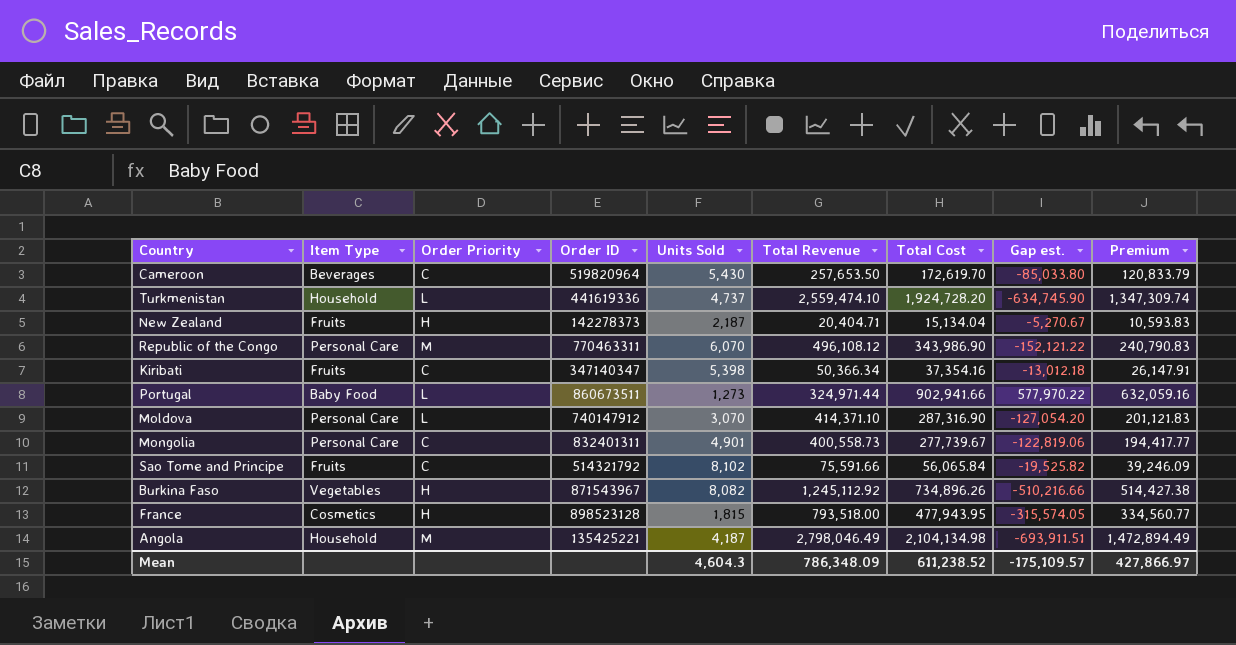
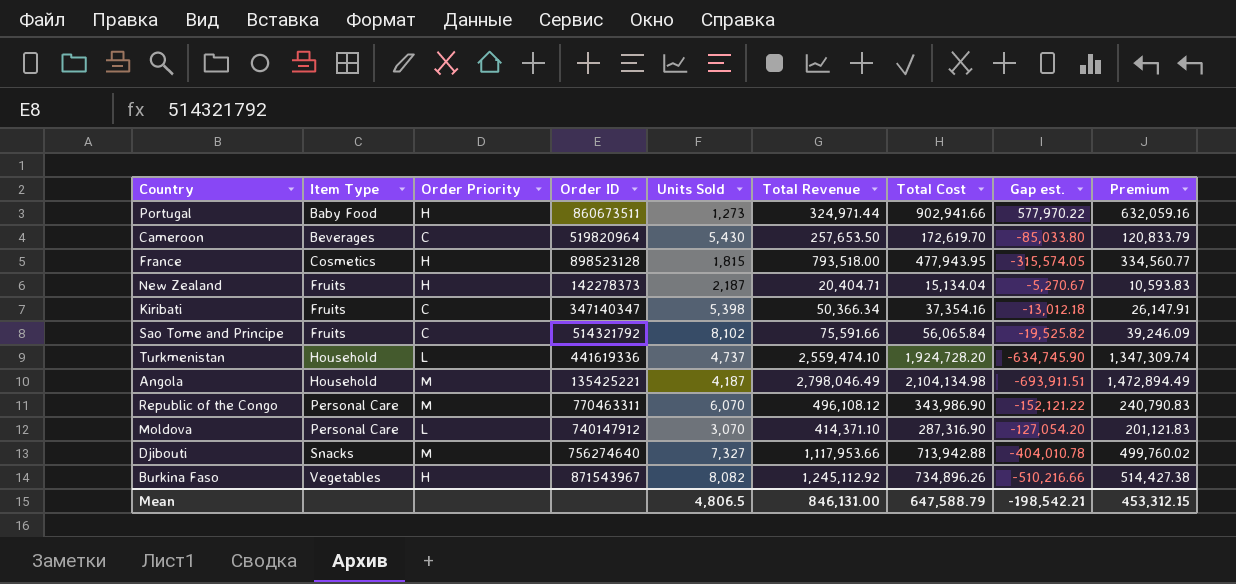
row order: none -> Item Type ascending
row Mongolia: Personal Care | C | 832401311 | 4,901 | 400,558.73 | 277,739.67 | -122,819.06 | 194,417.77 -> none
Portugal | Order Priority: L -> H
row Djibouti: none -> Snacks | M | 756274640 | 7,327 | 1,117,953.66 | 713,942.88 | -404,010.78 | 499,760.02
Mean | Units Sold: 4,604.3 -> 4,806.5
Mean | Total Revenue: 786,348.09 -> 846,131.00
Mean | Total Cost: 611,238.52 -> 647,588.79
Mean | Gap est.: -175,109.57 -> -198,542.21
Mean | Premium: 427,866.97 -> 453,312.15

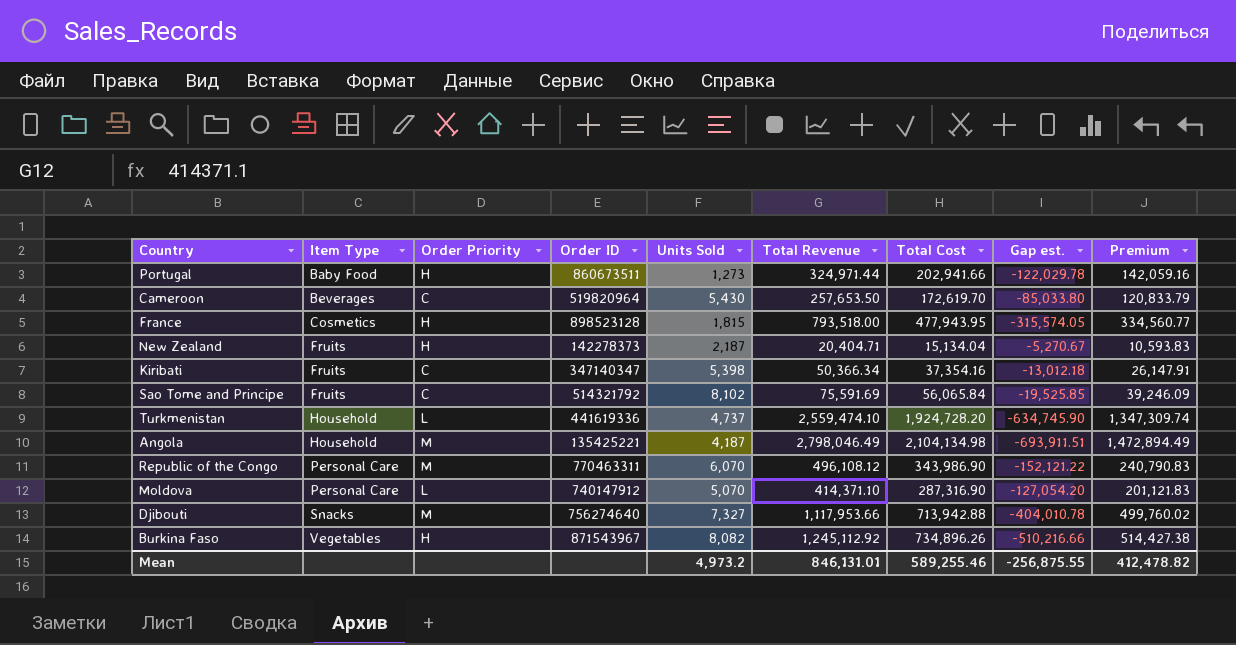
Portugal | Total Cost: 902,941.66 -> 202,941.66
Portugal | Gap est.: 577,970.22 -> -122,029.78
Portugal | Premium: 632,059.16 -> 142,059.16
Sao Tome and Principe | Total Revenue: 75,591.66 -> 75,591.69
Sao Tome and Principe | Gap est.: -19,525.82 -> -19,525.85
Moldova | Units Sold: 3,070 -> 5,070
Mean | Units Sold: 4,806.5 -> 4,973.2
Mean | Total Revenue: 846,131.00 -> 846,131.01
Mean | Total Cost: 647,588.79 -> 589,255.46
Mean | Gap est.: -198,542.21 -> -256,875.55
Mean | Premium: 453,312.15 -> 412,478.82

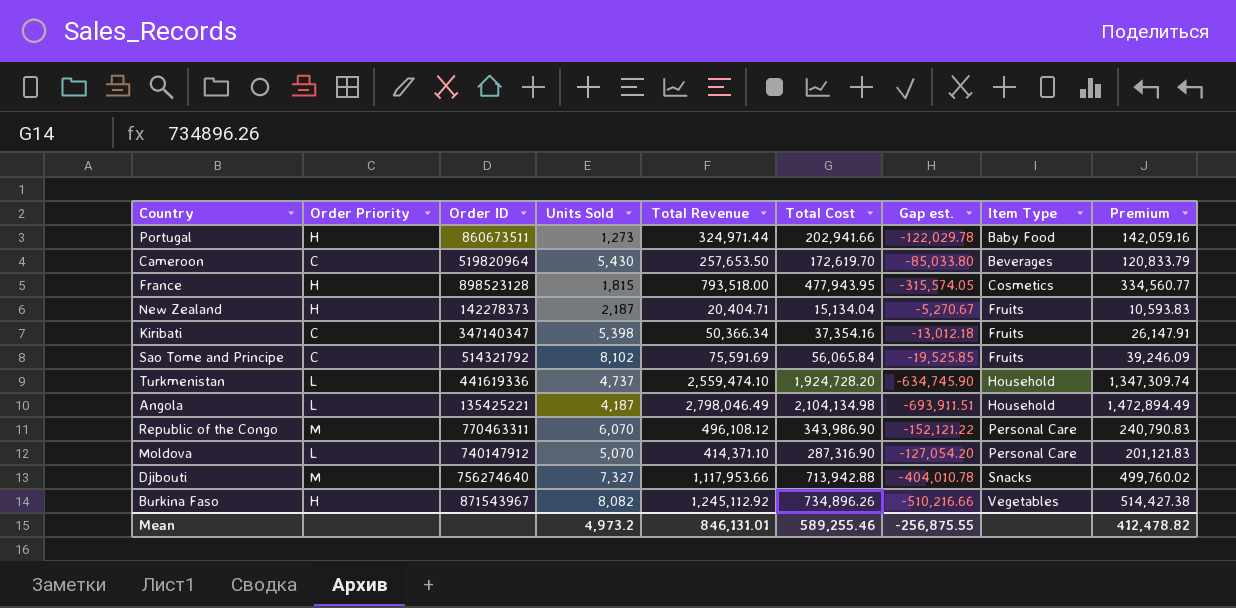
column Item Type | position: 2 -> 8
Angola | Order Priority: M -> L

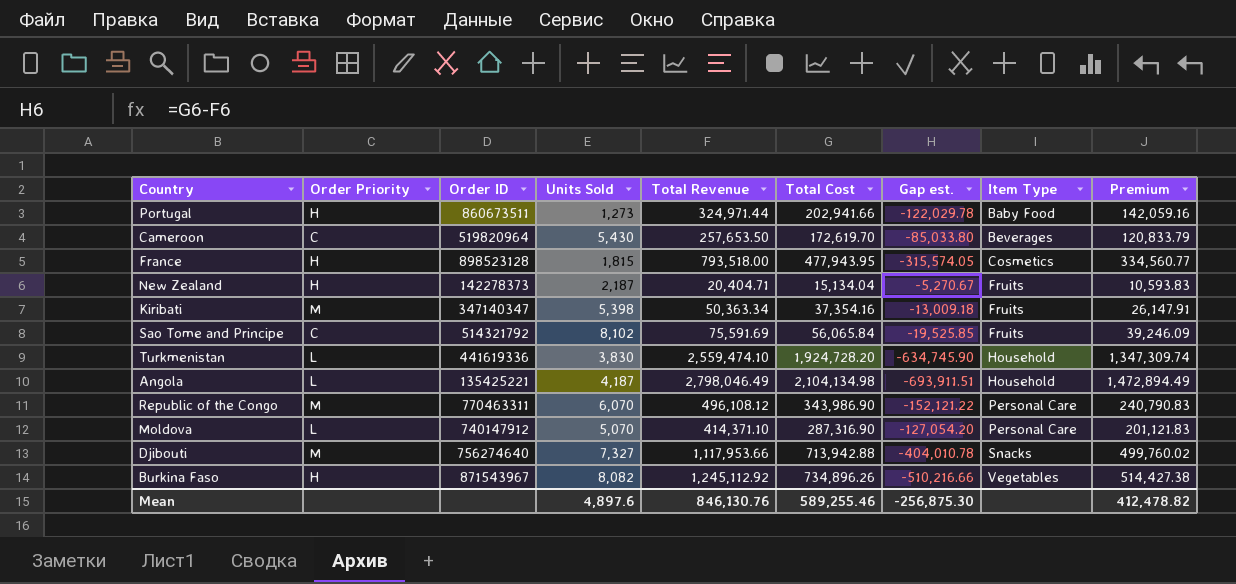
Kiribati | Order Priority: C -> M
Kiribati | Total Revenue: 50,366.34 -> 50,363.34
Kiribati | Gap est.: -13,012.18 -> -13,009.18
Turkmenistan | Units Sold: 4,737 -> 3,830
Mean | Units Sold: 4,973.2 -> 4,897.6
Mean | Total Revenue: 846,131.01 -> 846,130.76
Mean | Gap est.: -256,875.55 -> -256,875.30

